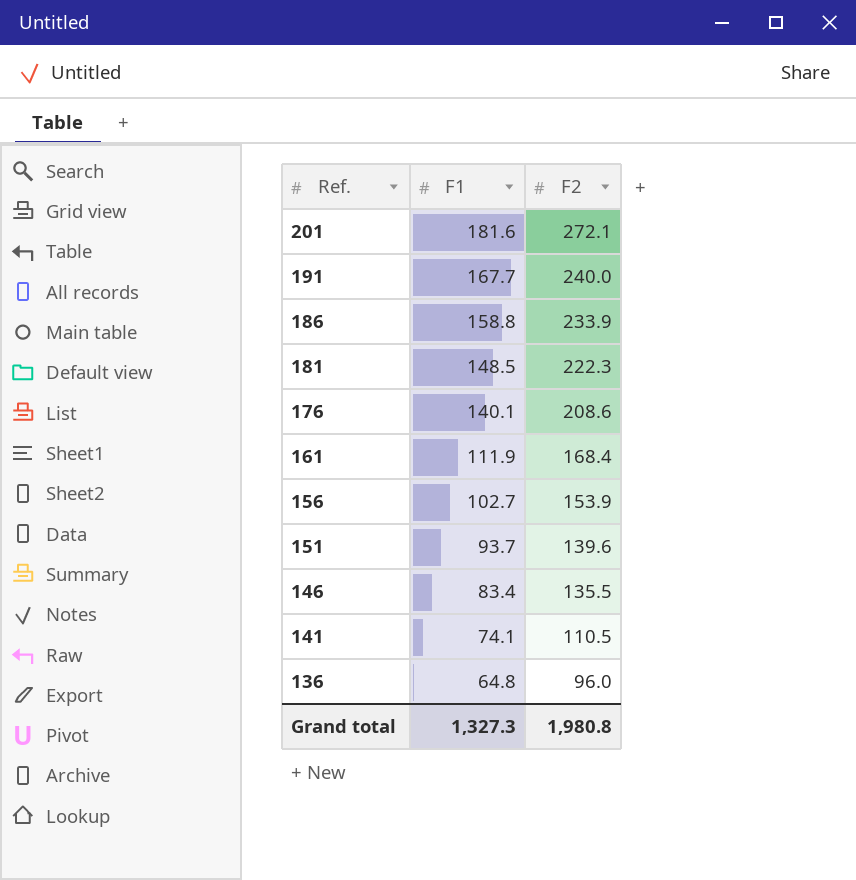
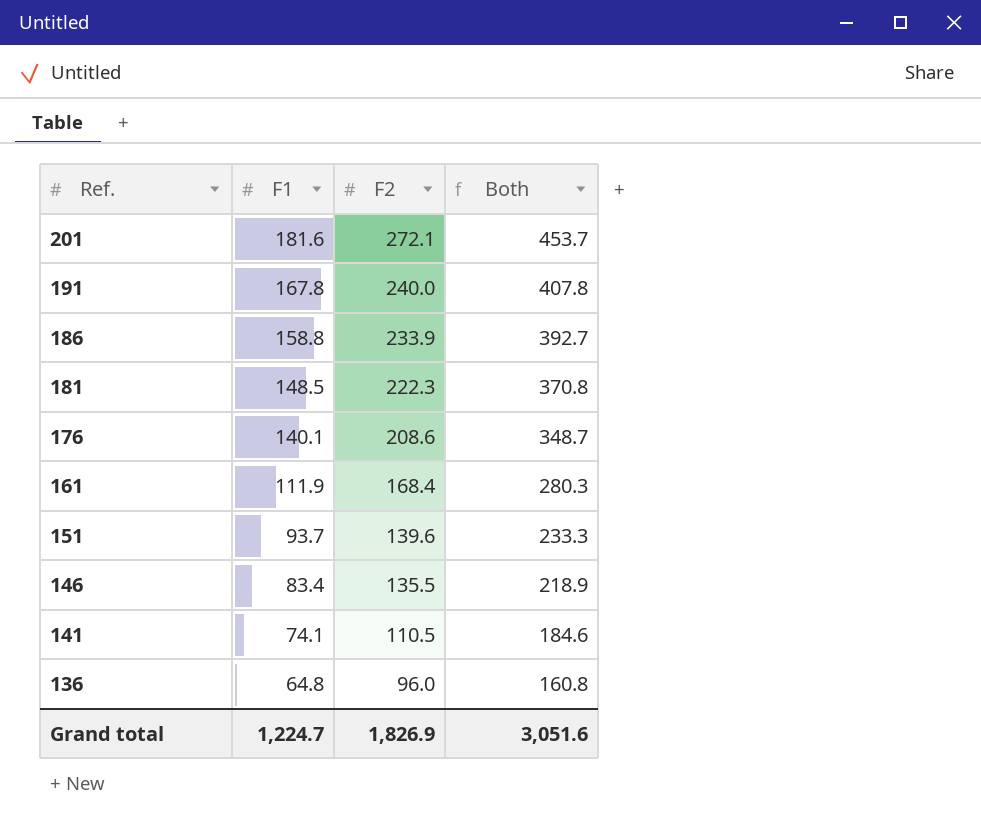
column Both | formula: none -> [F1] + [F2]
row 156: 102.7 | 153.9 -> none
191 | F1: 167.7 -> 167.8
Grand total | F1: 1,327.3 -> 1,224.7
Grand total | F2: 1,980.8 -> 1,826.9

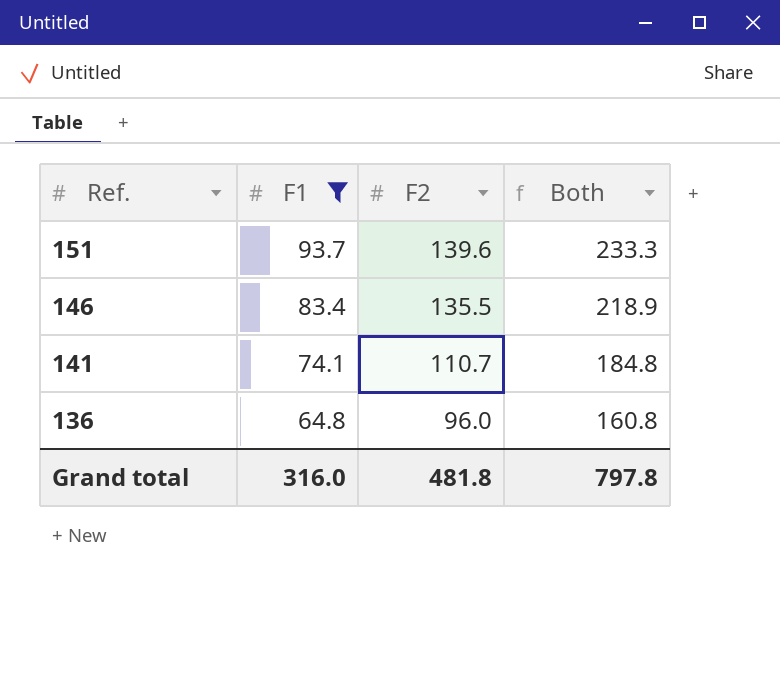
filter: none -> F1 <= 93.7
141 | F2: 110.5 -> 110.7
141 | Both: 184.6 -> 184.8
Grand total | F1: 1,224.7 -> 316.0
Grand total | F2: 1,826.9 -> 481.8
Grand total | Both: 3,051.6 -> 797.8

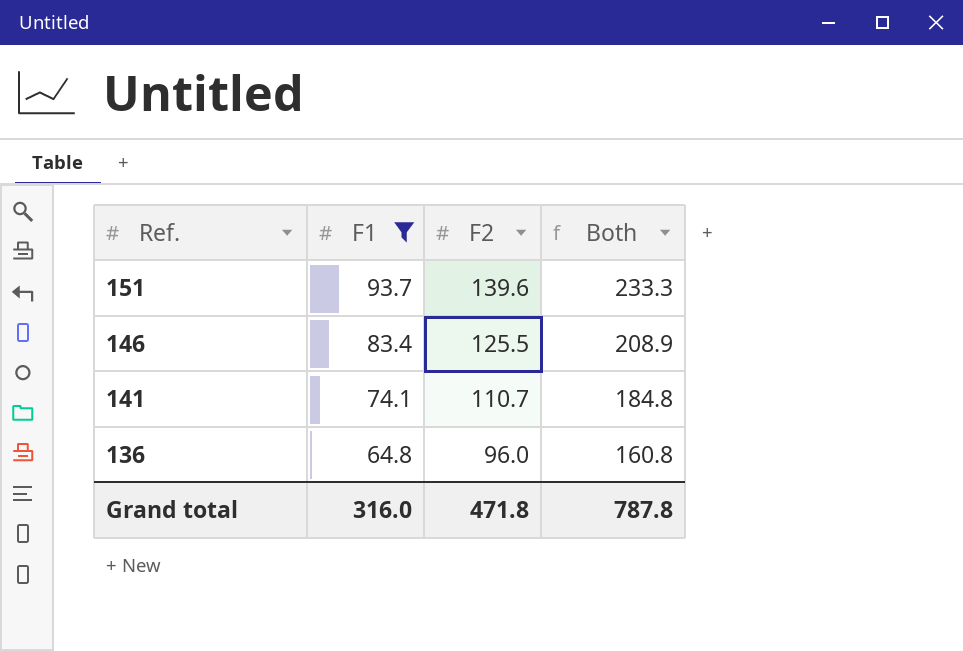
146 | F2: 135.5 -> 125.5
146 | Both: 218.9 -> 208.9
Grand total | F2: 481.8 -> 471.8
Grand total | Both: 797.8 -> 787.8

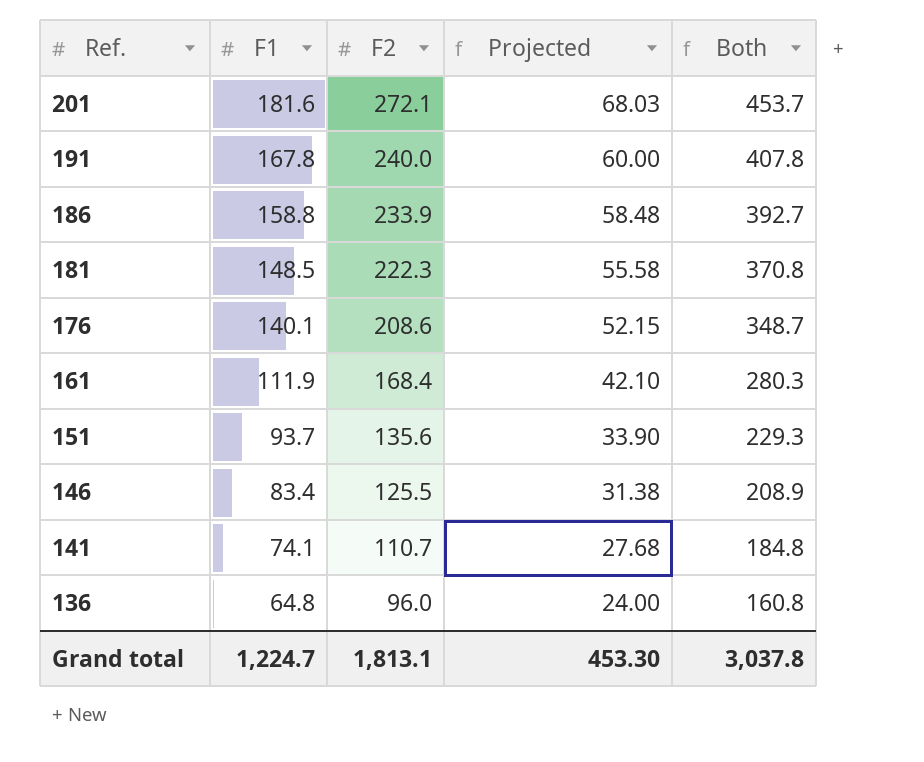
filter: F1 <= 93.7 -> none
column Projected | formula: none -> [F2] * 0.25
151 | F2: 139.6 -> 135.6
151 | Both: 233.3 -> 229.3
Grand total | F1: 316.0 -> 1,224.7
Grand total | F2: 471.8 -> 1,813.1
Grand total | Both: 787.8 -> 3,037.8

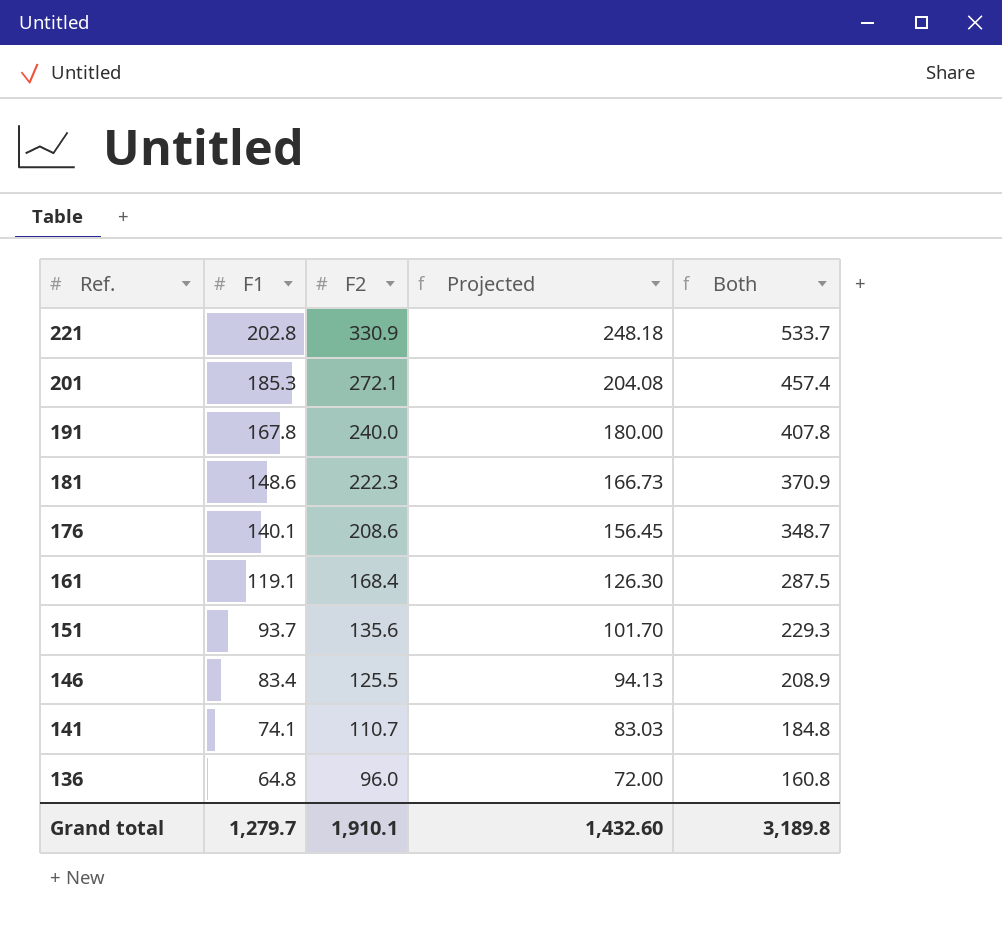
column Projected | formula: [F2] * 0.25 -> [F2] * 0.75
row 186: 158.8 | 233.9 | 58.48 | 392.7 -> none
row 221: none -> 202.8 | 330.9 | 248.18 | 533.7
201 | F1: 181.6 -> 185.3
201 | Both: 453.7 -> 457.4
181 | F1: 148.5 -> 148.6
181 | Both: 370.8 -> 370.9
161 | F1: 111.9 -> 119.1
161 | Both: 280.3 -> 287.5
Grand total | F1: 1,224.7 -> 1,279.7
Grand total | F2: 1,813.1 -> 1,910.1
Grand total | Projected: 453.30 -> 1,432.60
Grand total | Both: 3,037.8 -> 3,189.8

